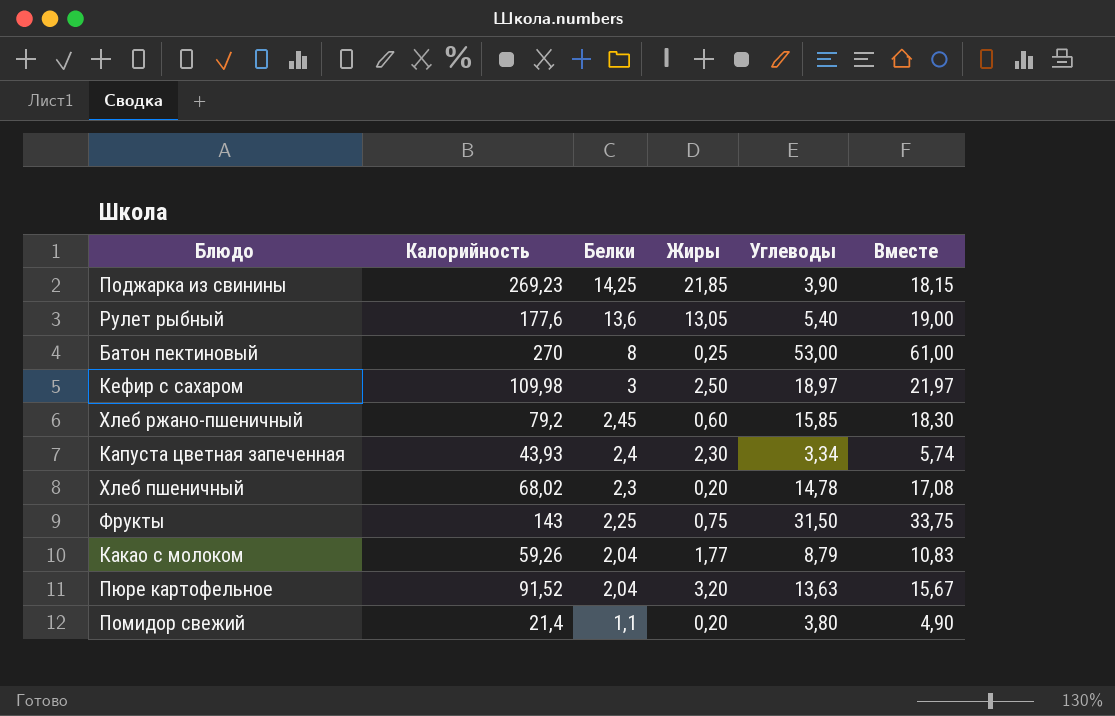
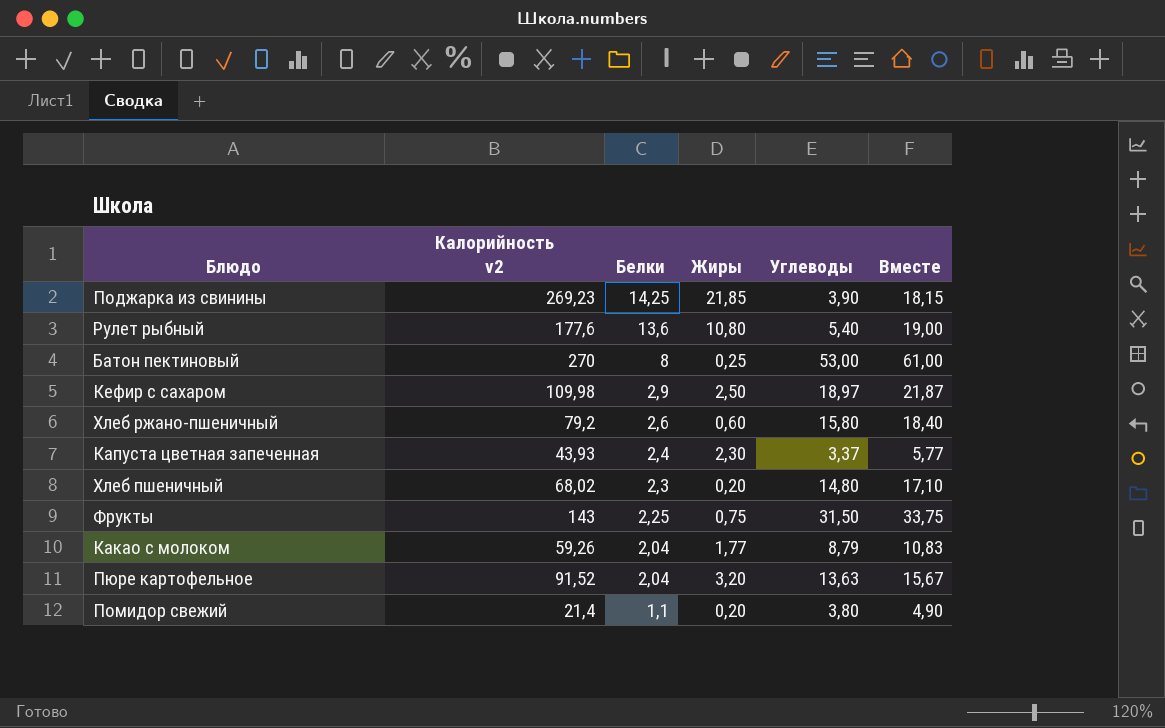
column name: Калорийность -> Калорийность v2
Рулет рыбный | Жиры: 13,05 -> 10,80
Кефир с сахаром | Белки: 3 -> 2,9
Кефир с сахаром | Вместе: 21,97 -> 21,87
Хлеб ржано-пшеничный | Белки: 2,45 -> 2,6
Хлеб ржано-пшеничный | Углеводы: 15,85 -> 15,80
Хлеб ржано-пшеничный | Вместе: 18,30 -> 18,40
Капуста цветная запеченная | Углеводы: 3,34 -> 3,37
Капуста цветная запеченная | Вместе: 5,74 -> 5,77
Хлеб пшеничный | Углеводы: 14,78 -> 14,80
Хлеб пшеничный | Вместе: 17,08 -> 17,10

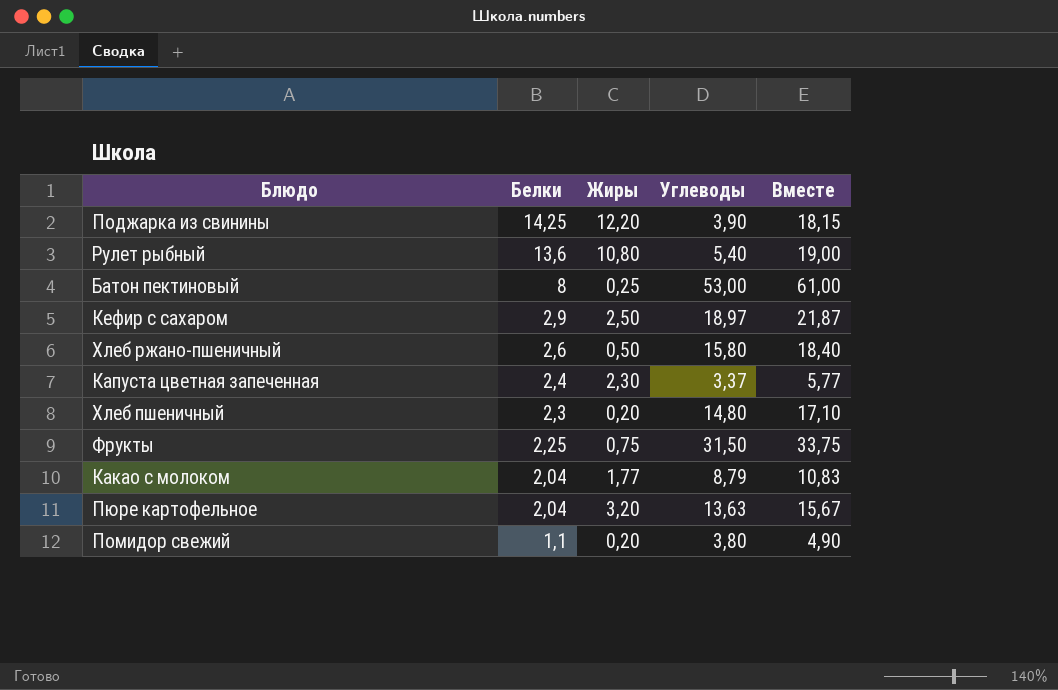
column Калорийность v2 | position: 2 -> none
Поджарка из свинины | Жиры: 21,85 -> 12,20
Хлеб ржано-пшеничный | Жиры: 0,60 -> 0,50

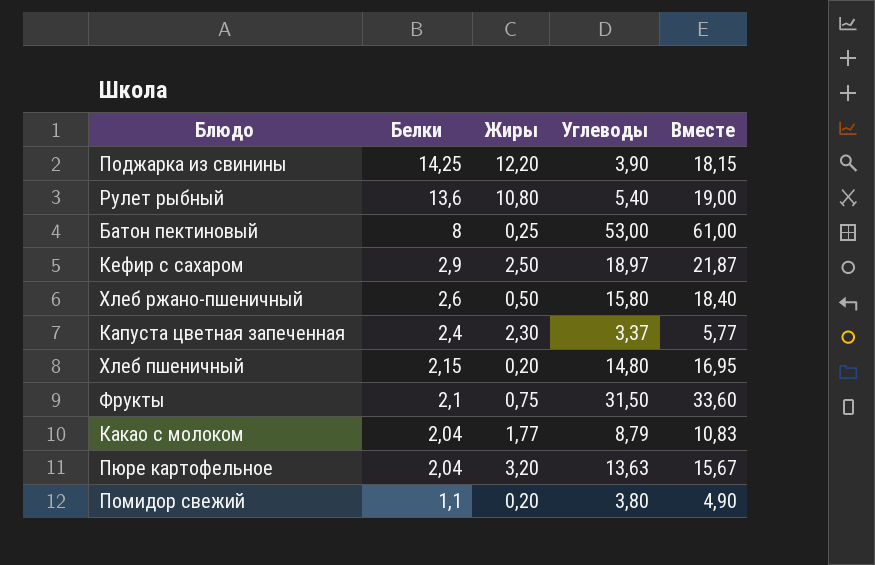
Хлеб пшеничный | Белки: 2,3 -> 2,15
Хлеб пшеничный | Вместе: 17,10 -> 16,95
Фрукты | Белки: 2,25 -> 2,1
Фрукты | Вместе: 33,75 -> 33,60

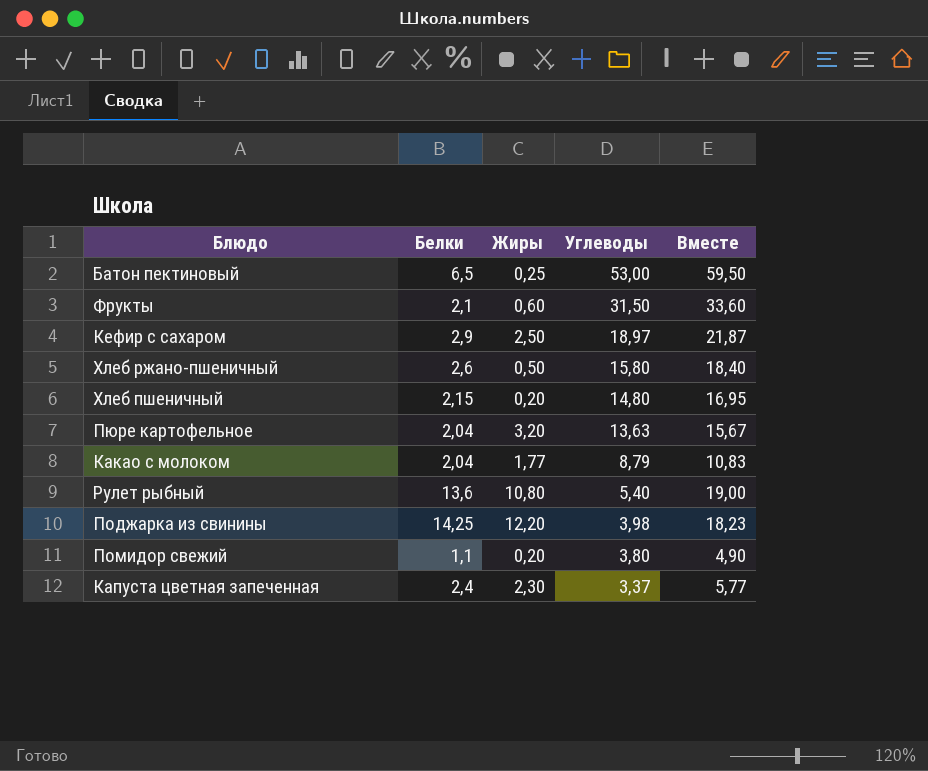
row order: Белки descending -> Углеводы descending
Батон пектиновый | Белки: 8 -> 6,5
Батон пектиновый | Вместе: 61,00 -> 59,50
Фрукты | Жиры: 0,75 -> 0,60
Поджарка из свинины | Углеводы: 3,90 -> 3,98
Поджарка из свинины | Вместе: 18,15 -> 18,23

